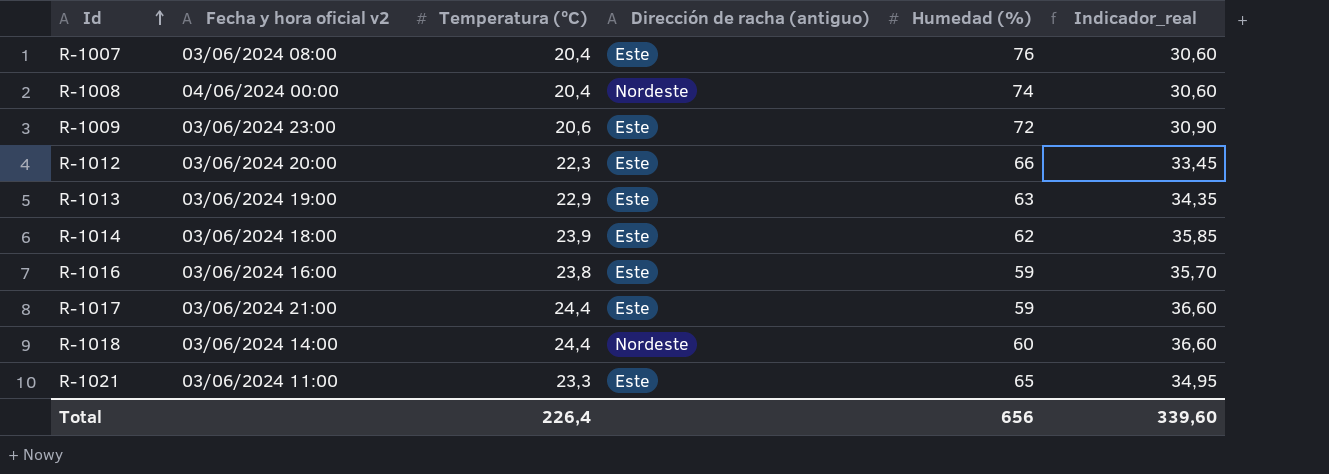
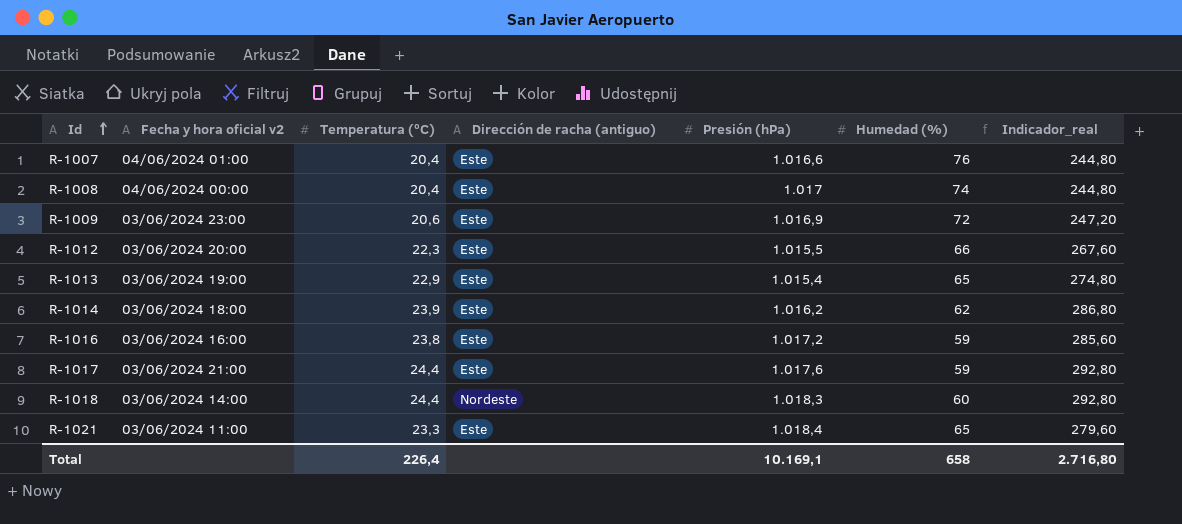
column Presión (hPa) | position: none -> 5
column Indicador_real | formula: [Temperatura (ºC)] * 1,5 -> [Temperatura (ºC)] * 12
R-1007 | Fecha y hora oficial v2: 03/06/2024 08:00 -> 04/06/2024 01:00
R-1008 | Dirección de racha (antiguo): Nordeste -> Este
R-1013 | Humedad (%): 63 -> 65
Total | Humedad (%): 656 -> 658
Total | Indicador_real: 339,60 -> 2.716,80

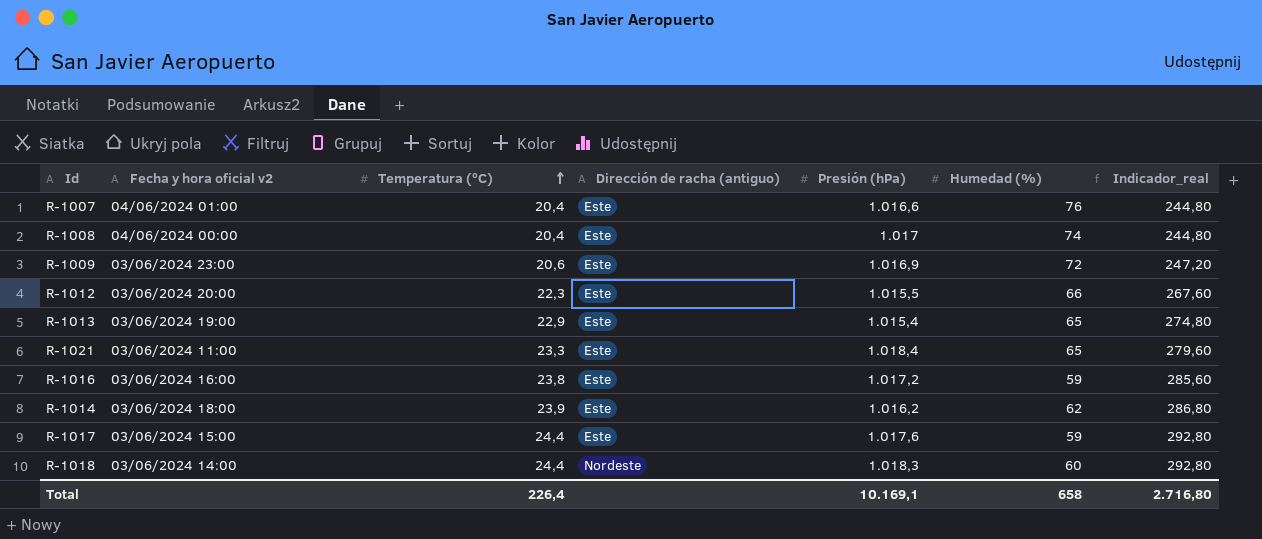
row order: Id ascending -> Temperatura (ºC) ascending
R-1017 | Fecha y hora oficial v2: 03/06/2024 21:00 -> 03/06/2024 15:00

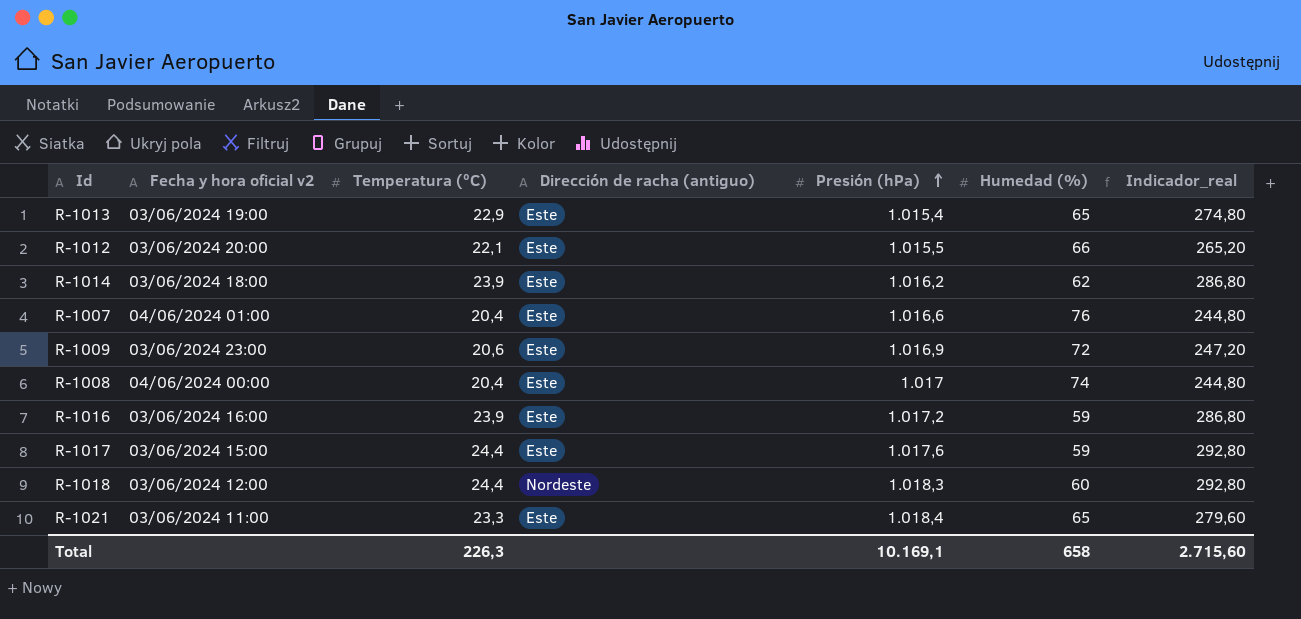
row order: Temperatura (ºC) ascending -> Presión (hPa) ascending
R-1012 | Temperatura (ºC): 22,3 -> 22,1
R-1012 | Indicador_real: 267,60 -> 265,20
R-1016 | Temperatura (ºC): 23,8 -> 23,9
R-1016 | Indicador_real: 285,60 -> 286,80
R-1018 | Fecha y hora oficial v2: 03/06/2024 14:00 -> 03/06/2024 12:00
Total | Temperatura (ºC): 226,4 -> 226,3
Total | Indicador_real: 2.716,80 -> 2.715,60

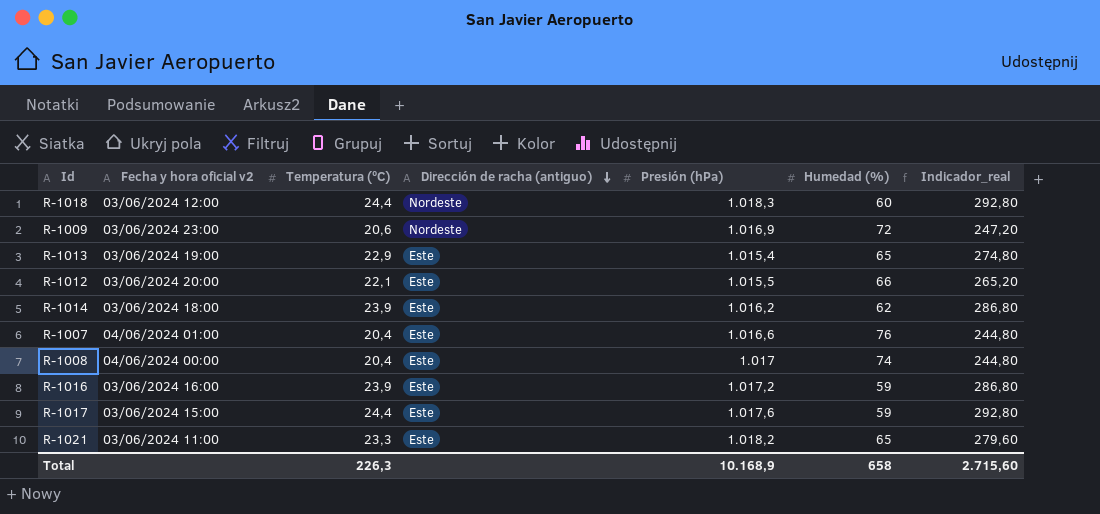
row order: Presión (hPa) ascending -> Dirección de racha (antiguo) descending
R-1009 | Dirección de racha (antiguo): Este -> Nordeste
R-1021 | Presión (hPa): 1.018,4 -> 1.018,2
Total | Presión (hPa): 10.169,1 -> 10.168,9

